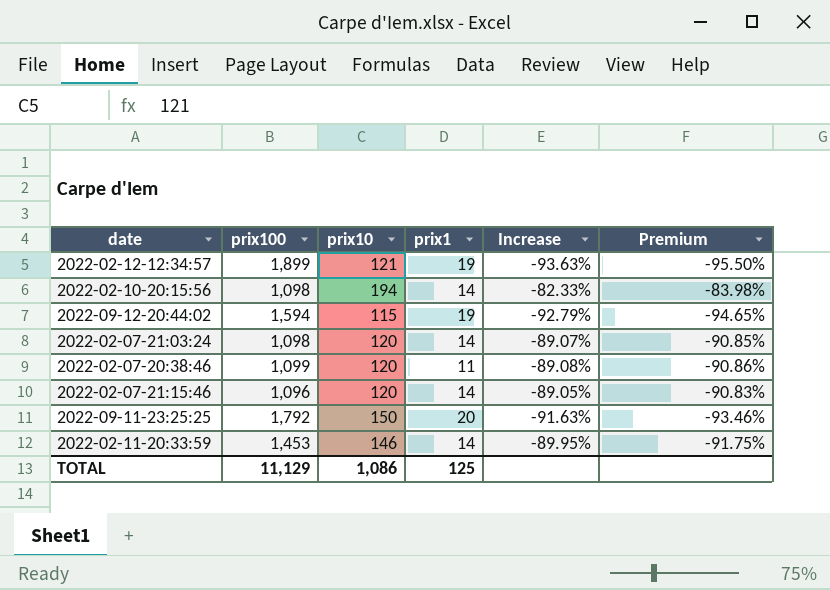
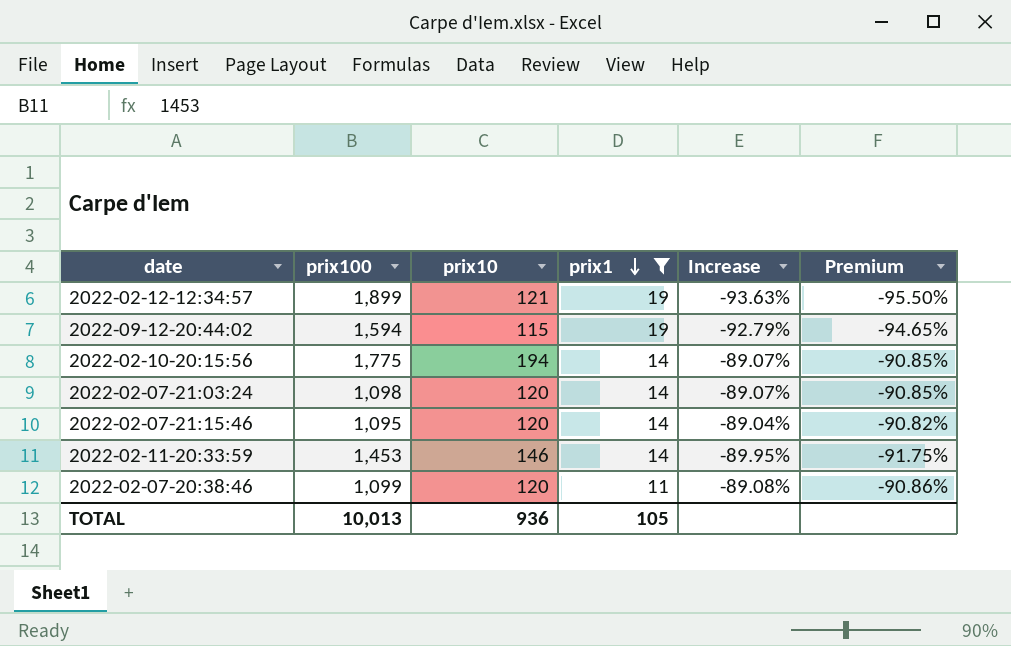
filter: none -> prix1 != 20
row order: none -> prix1 descending
2022-02-10-20:15:56 | prix100: 1,098 -> 1,775
2022-02-10-20:15:56 | Increase: -82.33% -> -89.07%
2022-02-10-20:15:56 | Premium: -83.98% -> -90.85%
2022-02-07-21:15:46 | prix100: 1,096 -> 1,095
2022-02-07-21:15:46 | Increase: -89.05% -> -89.04%
2022-02-07-21:15:46 | Premium: -90.83% -> -90.82%
TOTAL | prix100: 11,129 -> 10,013
TOTAL | prix10: 1,086 -> 936
TOTAL | prix1: 125 -> 105

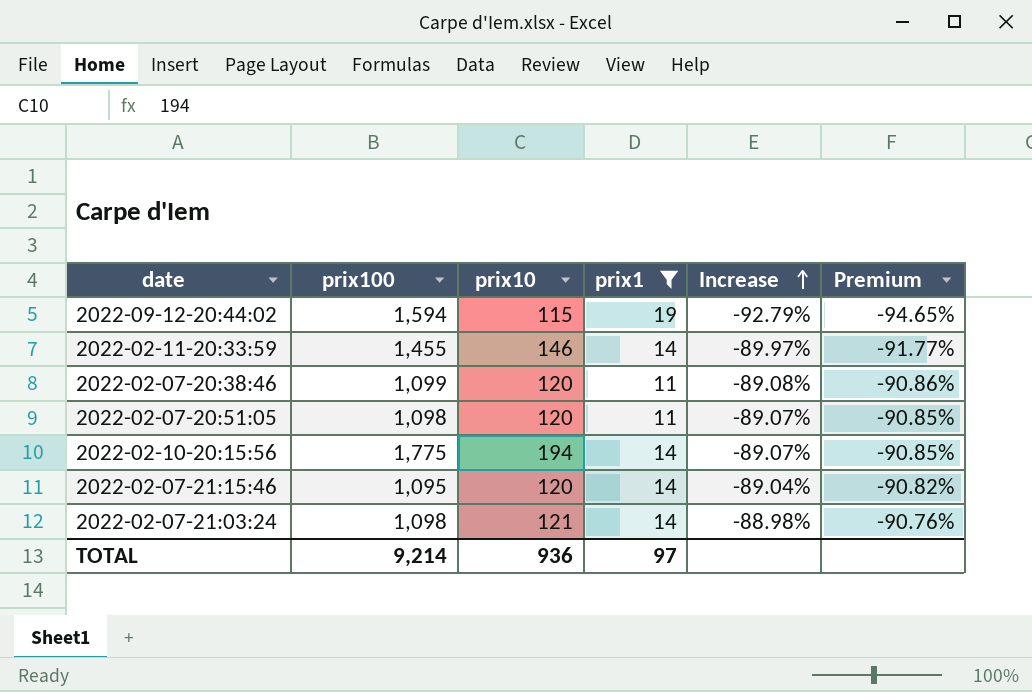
row order: prix1 descending -> Increase ascending
row 2022-02-12-12:34:57: 1,899 | 121 | 19 | -93.63% | -95.50% -> none
2022-02-11-20:33:59 | prix100: 1,453 -> 1,455
2022-02-11-20:33:59 | Increase: -89.95% -> -89.97%
2022-02-11-20:33:59 | Premium: -91.75% -> -91.77%
row 2022-02-07-20:51:05: none -> 1,098 | 120 | 11 | -89.07% | -90.85%
2022-02-07-21:03:24 | prix10: 120 -> 121
2022-02-07-21:03:24 | Increase: -89.07% -> -88.98%
2022-02-07-21:03:24 | Premium: -90.85% -> -90.76%
TOTAL | prix100: 10,013 -> 9,214
TOTAL | prix1: 105 -> 97

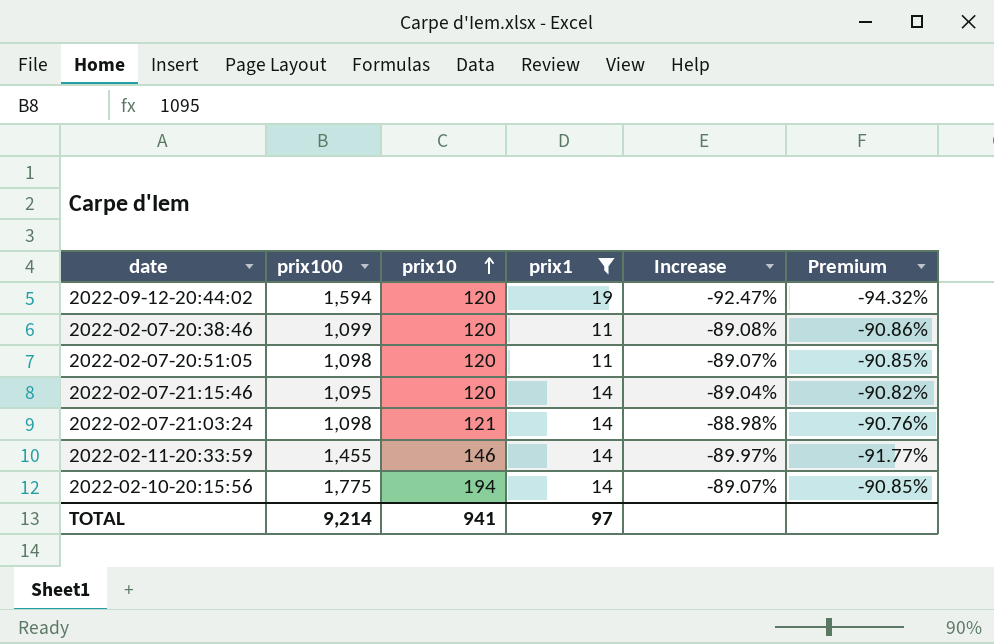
row order: Increase ascending -> prix10 ascending
2022-09-12-20:44:02 | prix10: 115 -> 120
2022-09-12-20:44:02 | Increase: -92.79% -> -92.47%
2022-09-12-20:44:02 | Premium: -94.65% -> -94.32%
TOTAL | prix10: 936 -> 941

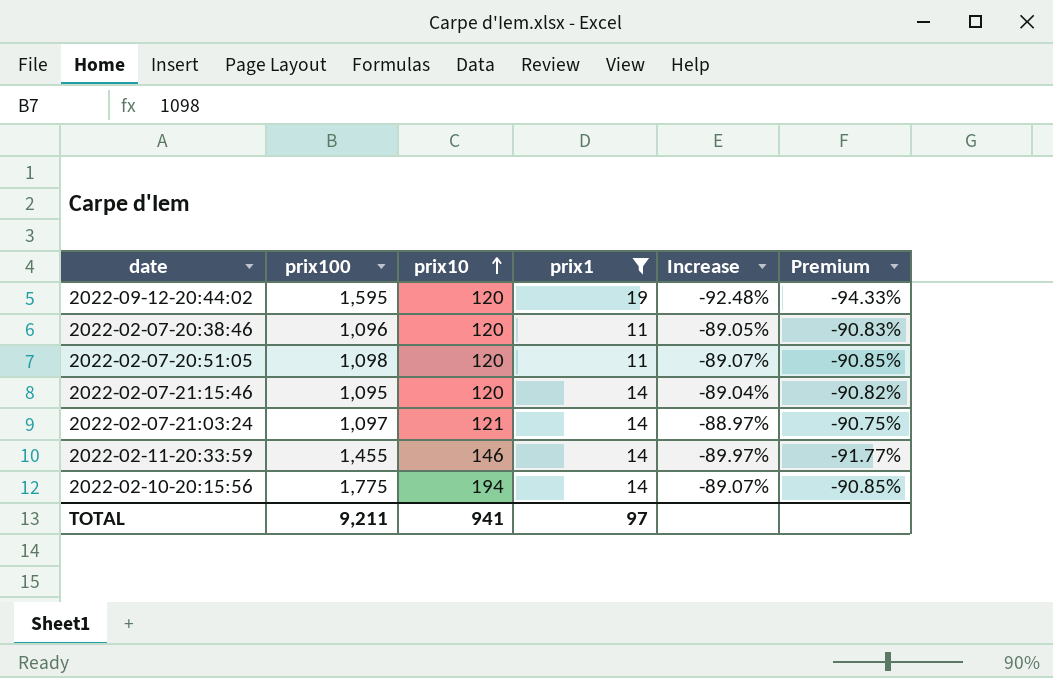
2022-09-12-20:44:02 | prix100: 1,594 -> 1,595
2022-09-12-20:44:02 | Increase: -92.47% -> -92.48%
2022-09-12-20:44:02 | Premium: -94.32% -> -94.33%
2022-02-07-20:38:46 | prix100: 1,099 -> 1,096
2022-02-07-20:38:46 | Increase: -89.08% -> -89.05%
2022-02-07-20:38:46 | Premium: -90.86% -> -90.83%
2022-02-07-21:03:24 | prix100: 1,098 -> 1,097
2022-02-07-21:03:24 | Increase: -88.98% -> -88.97%
2022-02-07-21:03:24 | Premium: -90.76% -> -90.75%
TOTAL | prix100: 9,214 -> 9,211

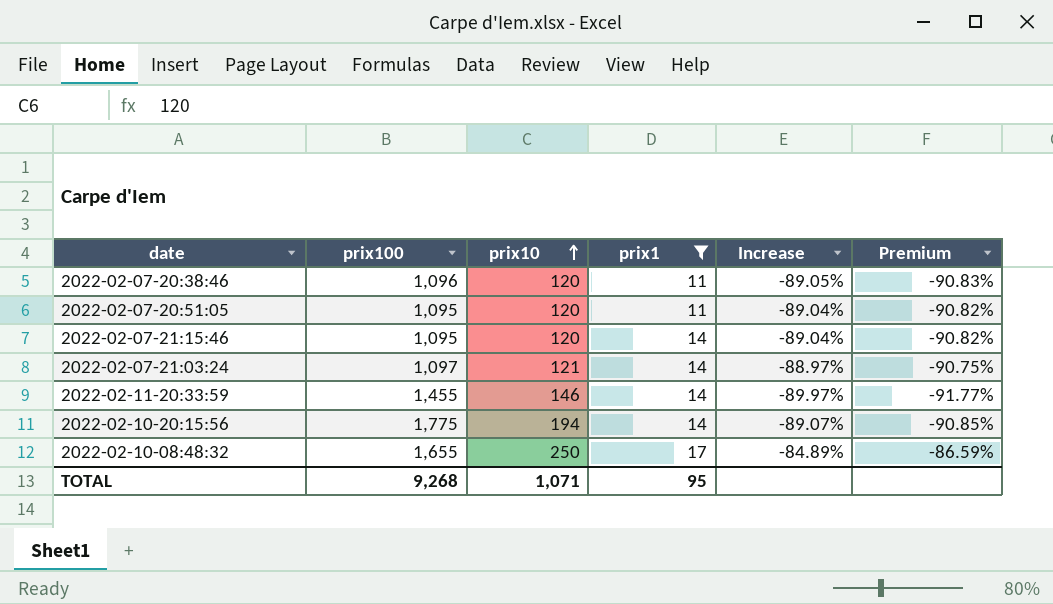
row 2022-09-12-20:44:02: 1,595 | 120 | 19 | -92.48% | -94.33% -> none
2022-02-07-20:51:05 | prix100: 1,098 -> 1,095
2022-02-07-20:51:05 | Increase: -89.07% -> -89.04%
2022-02-07-20:51:05 | Premium: -90.85% -> -90.82%
row 2022-02-10-08:48:32: none -> 1,655 | 250 | 17 | -84.89% | -86.59%
TOTAL | prix100: 9,211 -> 9,268
TOTAL | prix10: 941 -> 1,071
TOTAL | prix1: 97 -> 95

